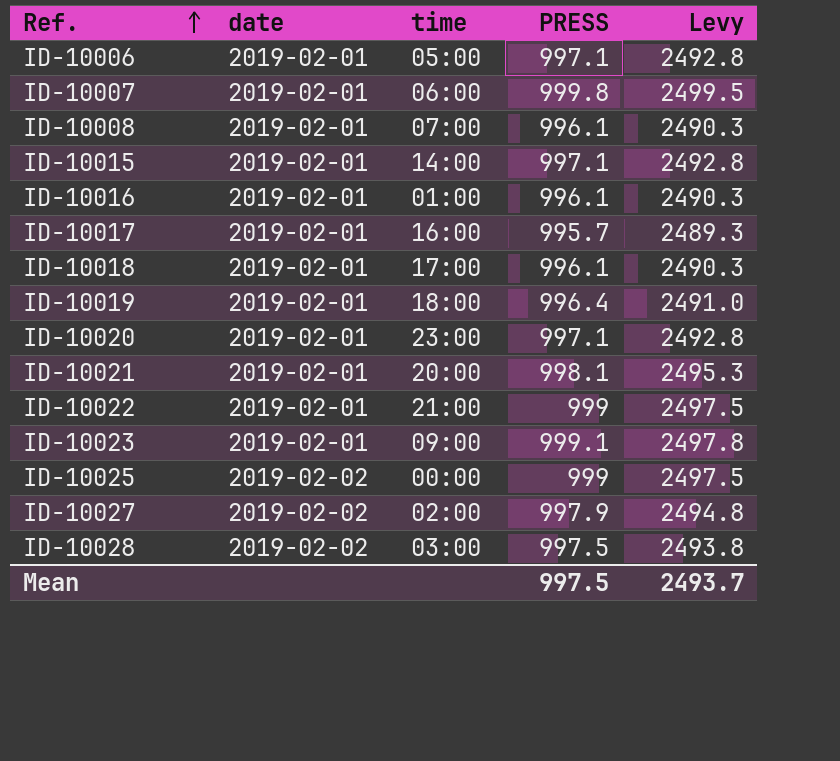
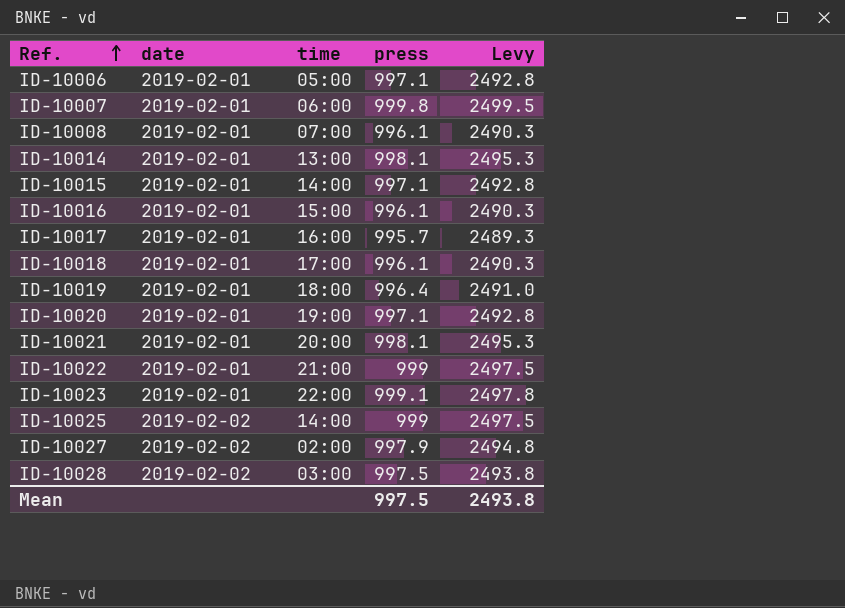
column name: PRESS -> press
row ID-10014: none -> 2019-02-01 | 13:00 | 998.1 | 2495.3
ID-10016 | time: 01:00 -> 15:00
ID-10020 | time: 23:00 -> 19:00
ID-10023 | time: 09:00 -> 22:00
ID-10025 | time: 00:00 -> 14:00
Mean | Levy: 2493.7 -> 2493.8

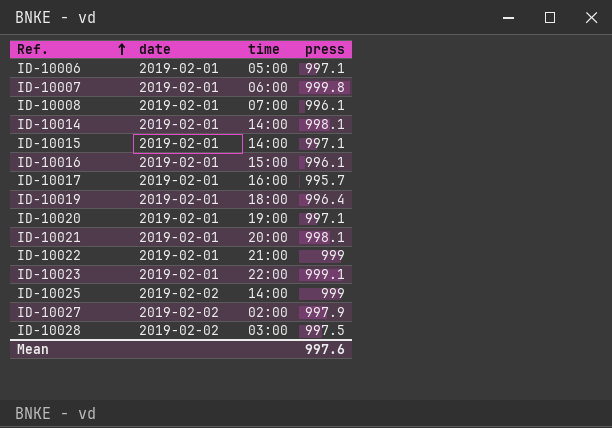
column Levy | formula: [press] * 2.5 -> none
row ID-10018: 2019-02-01 | 17:00 | 996.1 | 2490.3 -> none
ID-10014 | time: 13:00 -> 14:00
Mean | press: 997.5 -> 997.6

